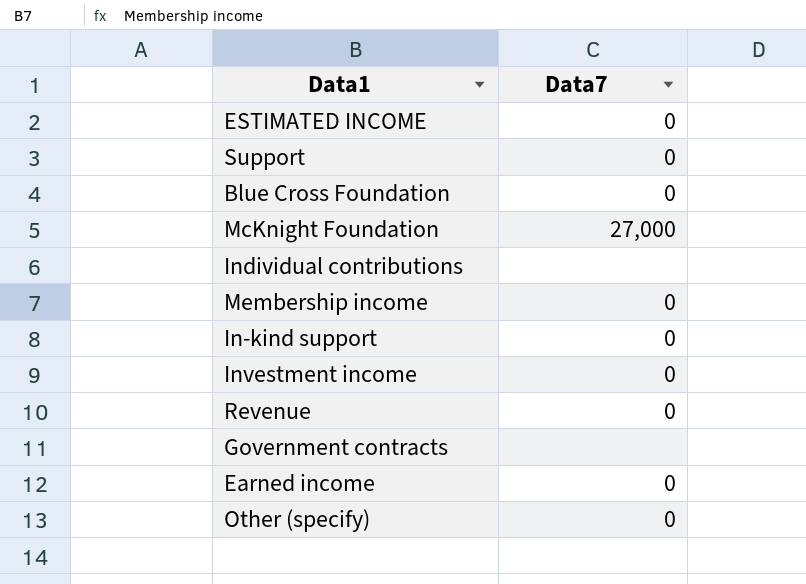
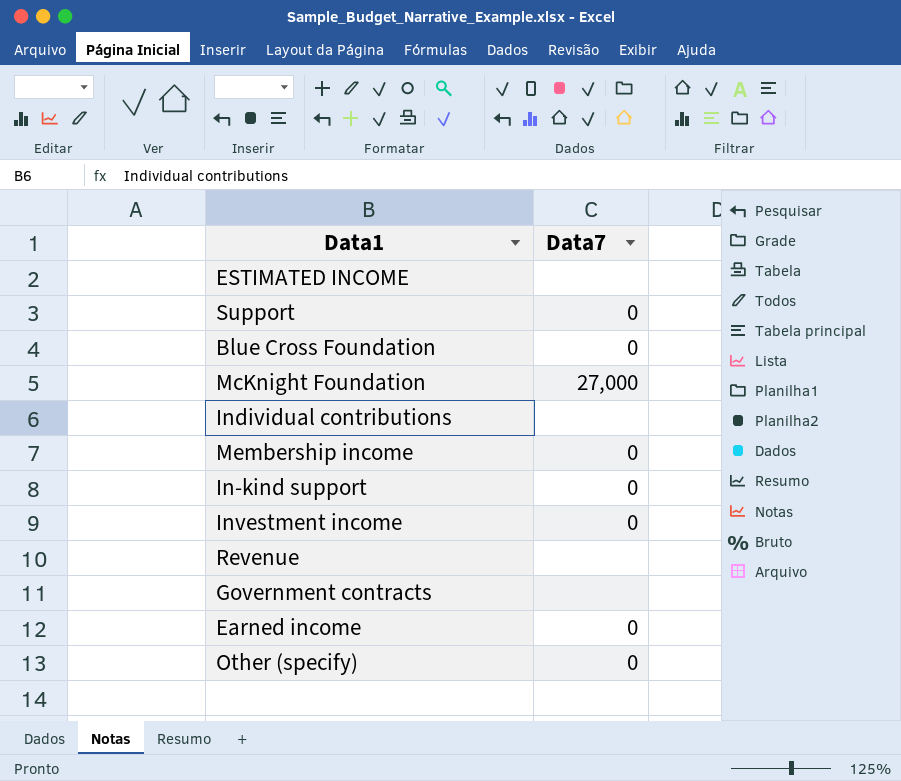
ESTIMATED INCOME | Data7: 0 -> none
Revenue | Data7: 0 -> none

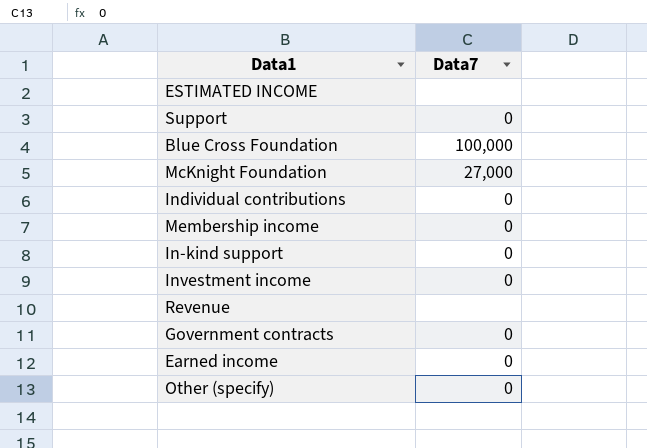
Blue Cross Foundation | Data7: 0 -> 100,000
Individual contributions | Data7: none -> 0
Government contracts | Data7: none -> 0

